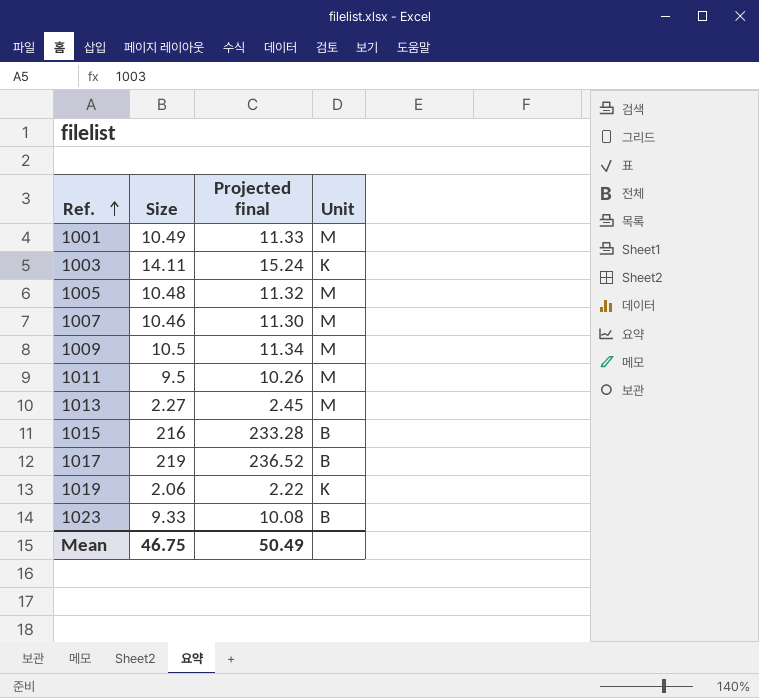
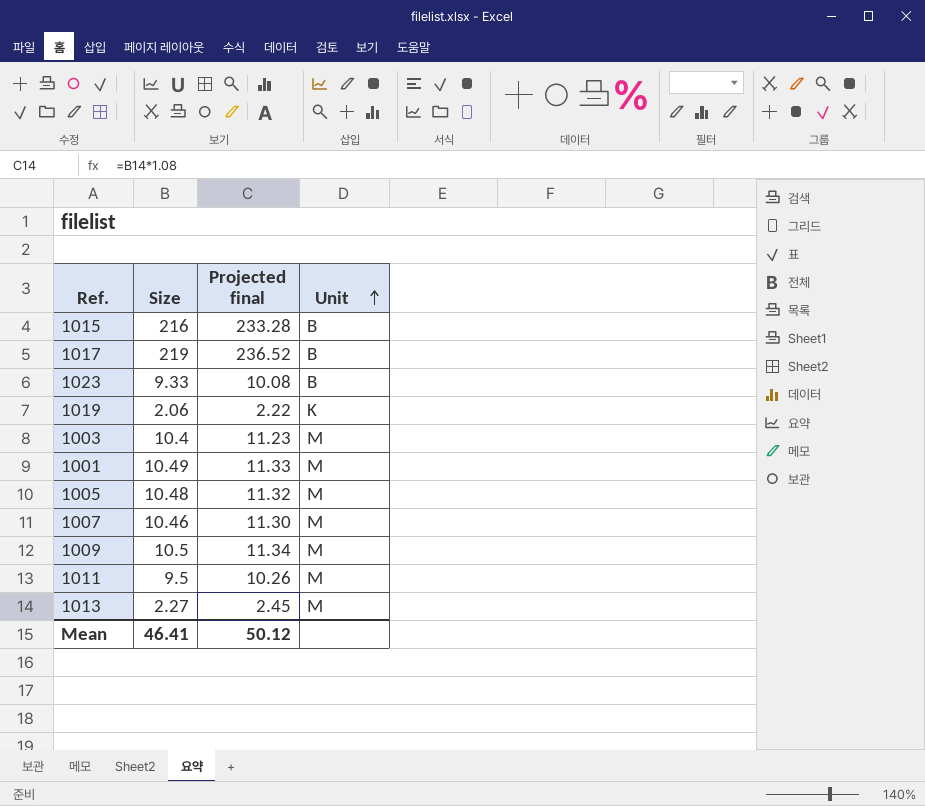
row order: Ref. ascending -> Unit ascending
1003 | Size: 14.11 -> 10.4
1003 | Projected final: 15.24 -> 11.23
1003 | Unit: K -> M
Mean | Size: 46.75 -> 46.41
Mean | Projected final: 50.49 -> 50.12

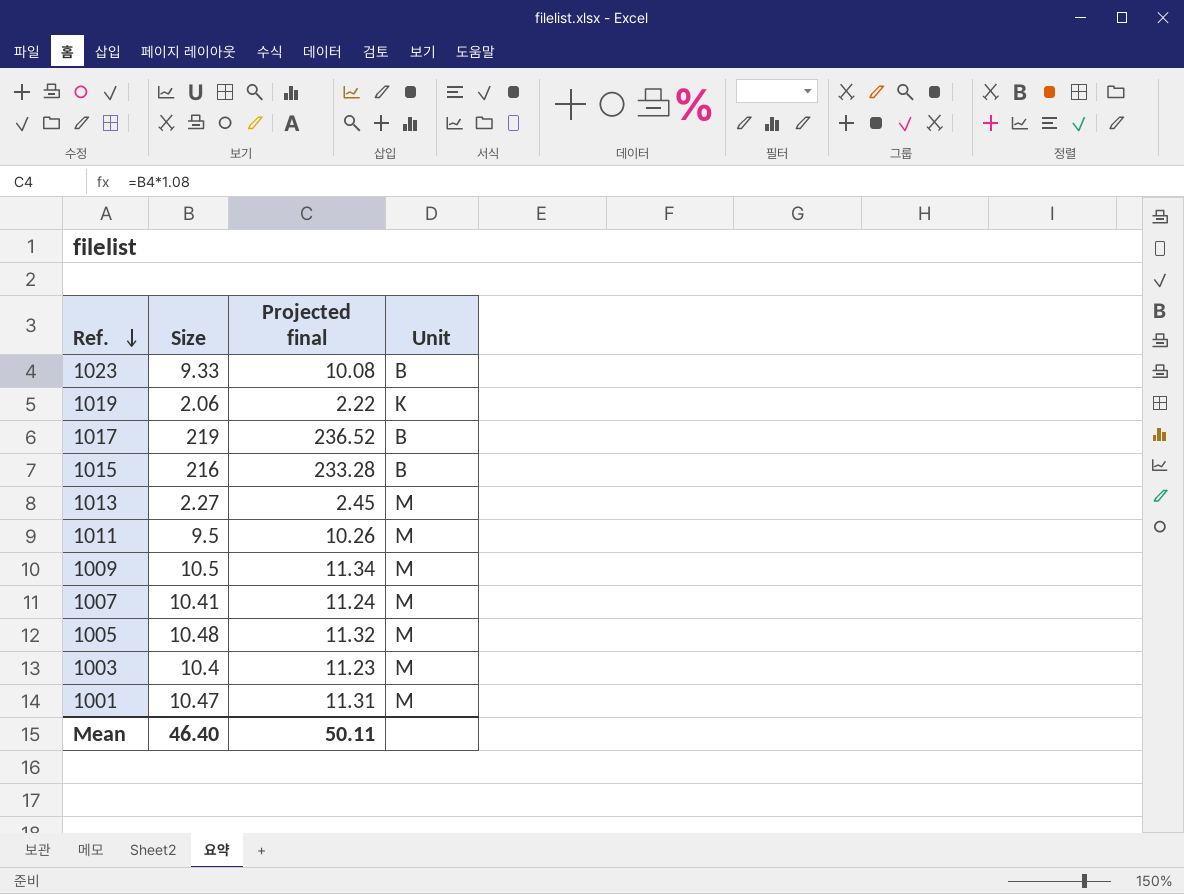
row order: Unit ascending -> Ref. descending
1007 | Size: 10.46 -> 10.41
1007 | Projected final: 11.30 -> 11.24
1001 | Size: 10.49 -> 10.47
1001 | Projected final: 11.33 -> 11.31
Mean | Size: 46.41 -> 46.40
Mean | Projected final: 50.12 -> 50.11

